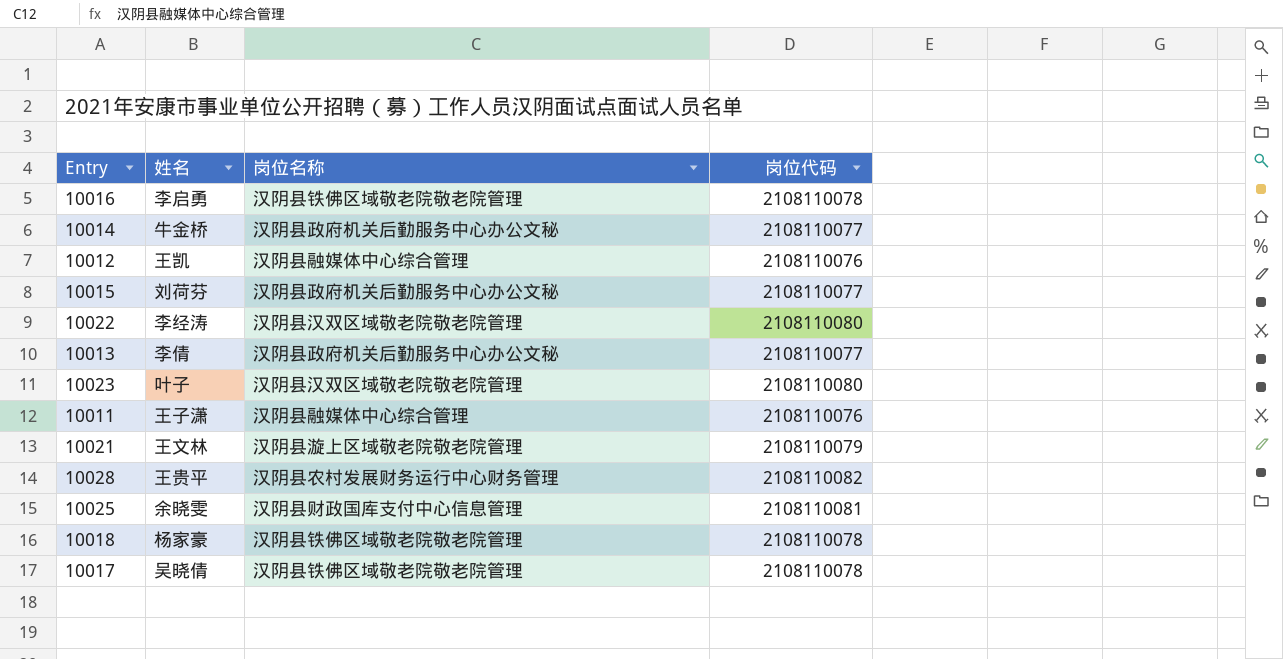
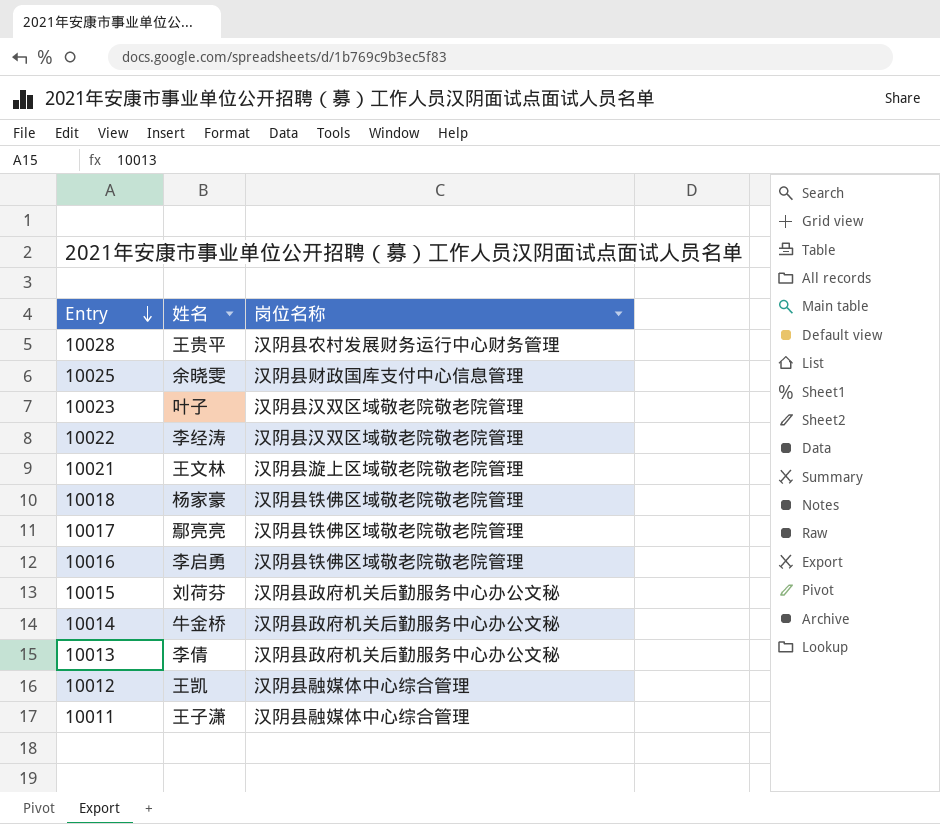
row order: none -> Entry descending
column 岗位代码 | position: 4 -> none
10017 | 姓名: 吴晓倩 -> 鄢亮亮

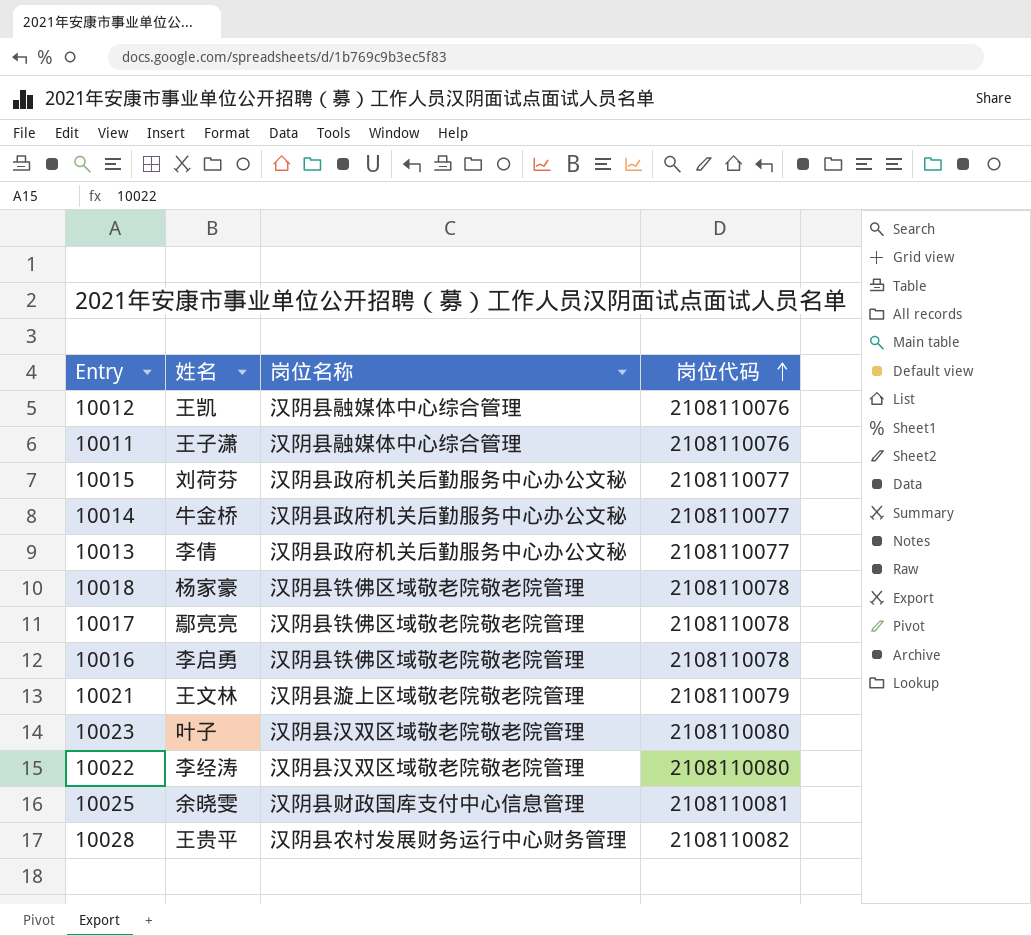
row order: Entry descending -> 岗位代码 ascending
column 岗位代码 | position: none -> 4

